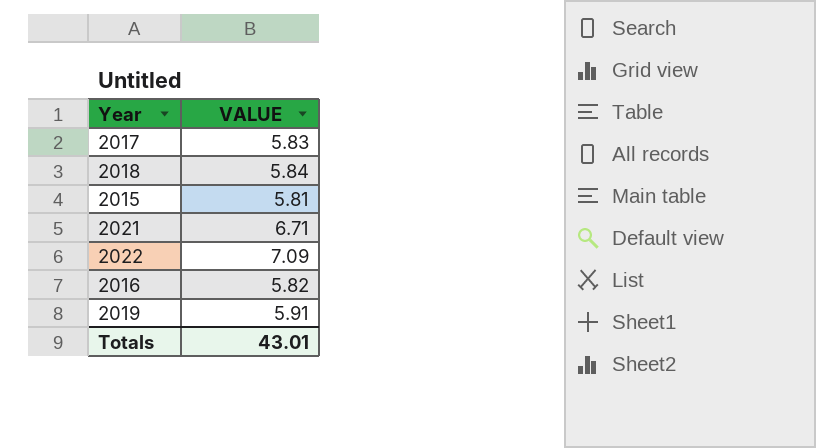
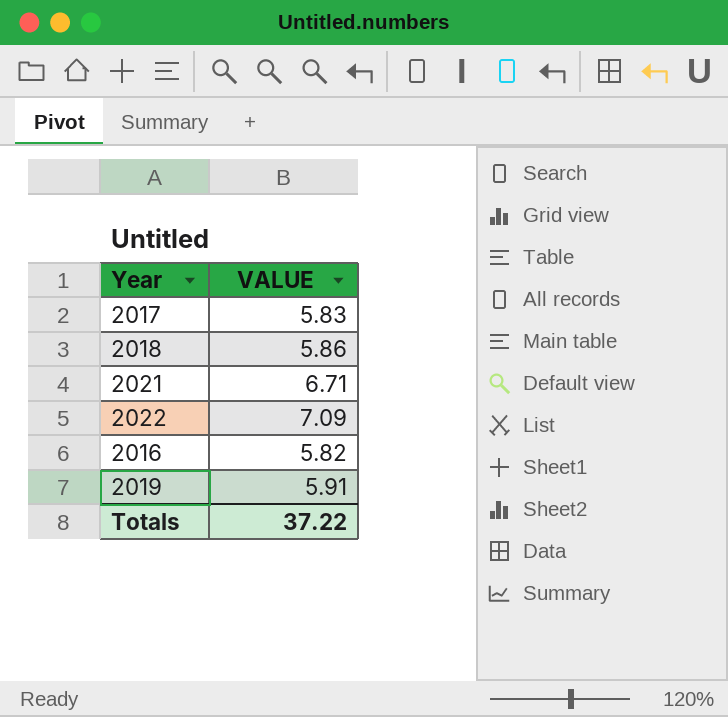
row 2015: 5.81 -> none
2018 | VALUE: 5.84 -> 5.86
Totals | VALUE: 43.01 -> 37.22

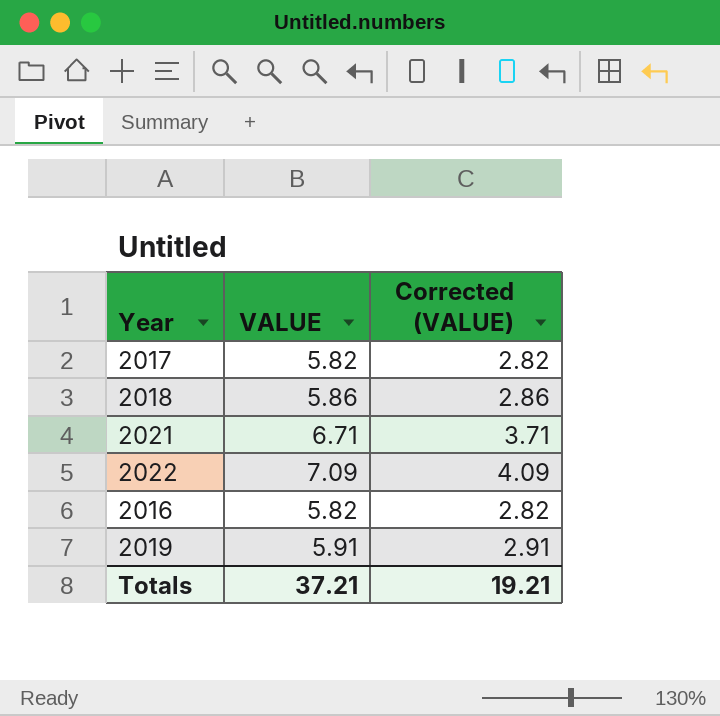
column Corrected (VALUE) | formula: none -> [VALUE] - 3
2017 | VALUE: 5.83 -> 5.82
Totals | VALUE: 37.22 -> 37.21

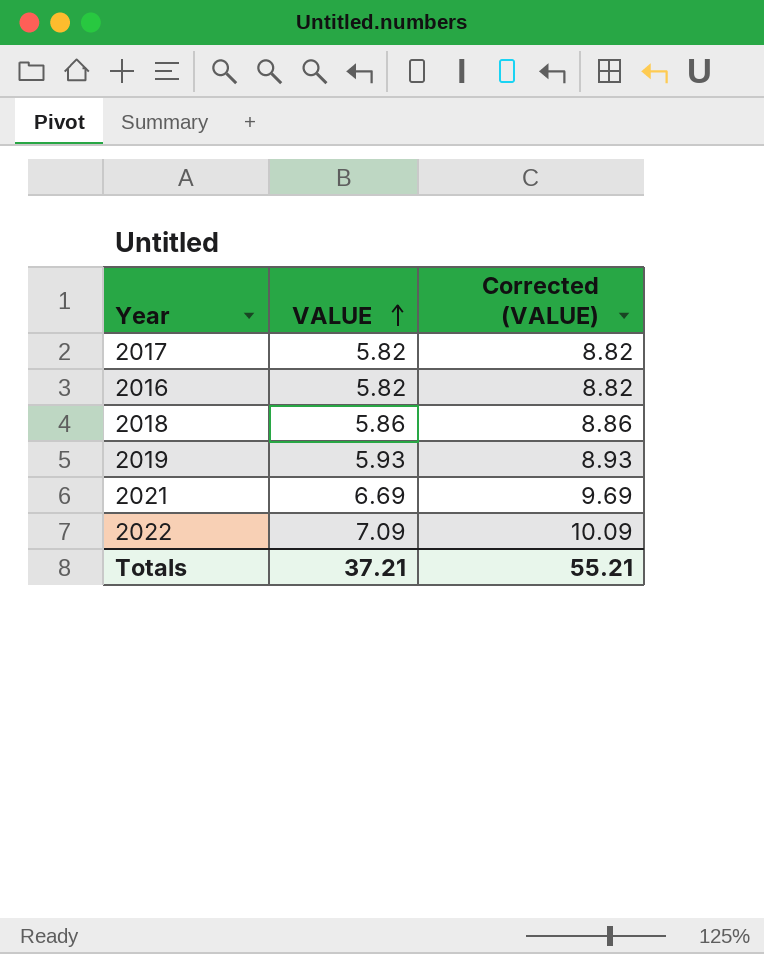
row order: none -> VALUE ascending
column Corrected (VALUE) | formula: [VALUE] - 3 -> [VALUE] + 3
2019 | VALUE: 5.91 -> 5.93
2021 | VALUE: 6.71 -> 6.69
Totals | Corrected (VALUE): 19.21 -> 55.21

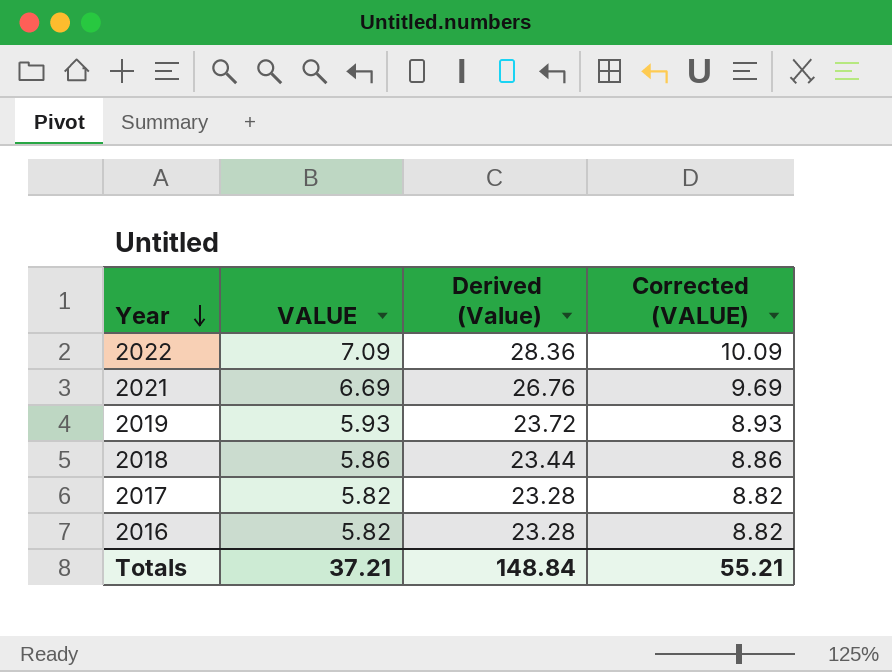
row order: VALUE ascending -> Year descending
column Derived (Value) | formula: none -> [VALUE] * 4

